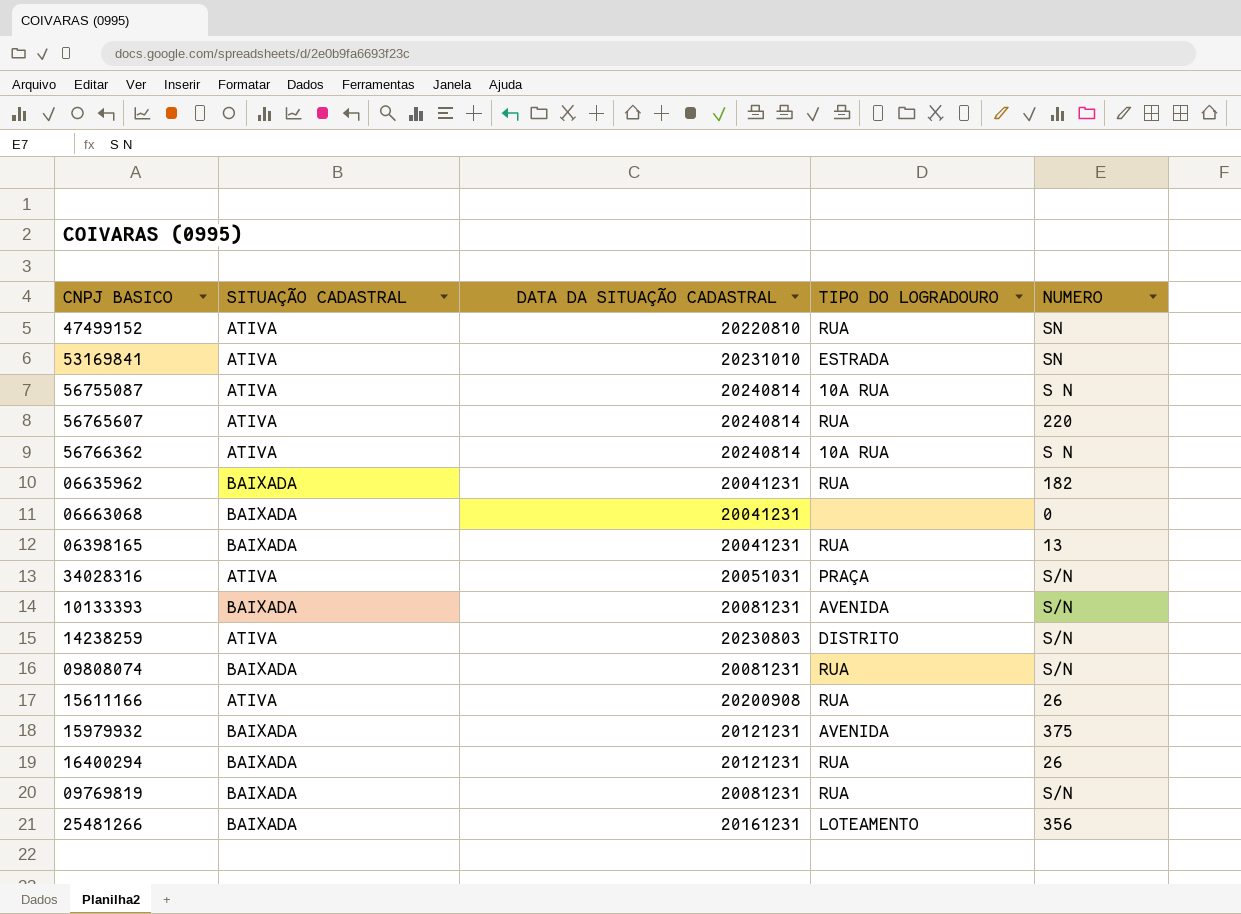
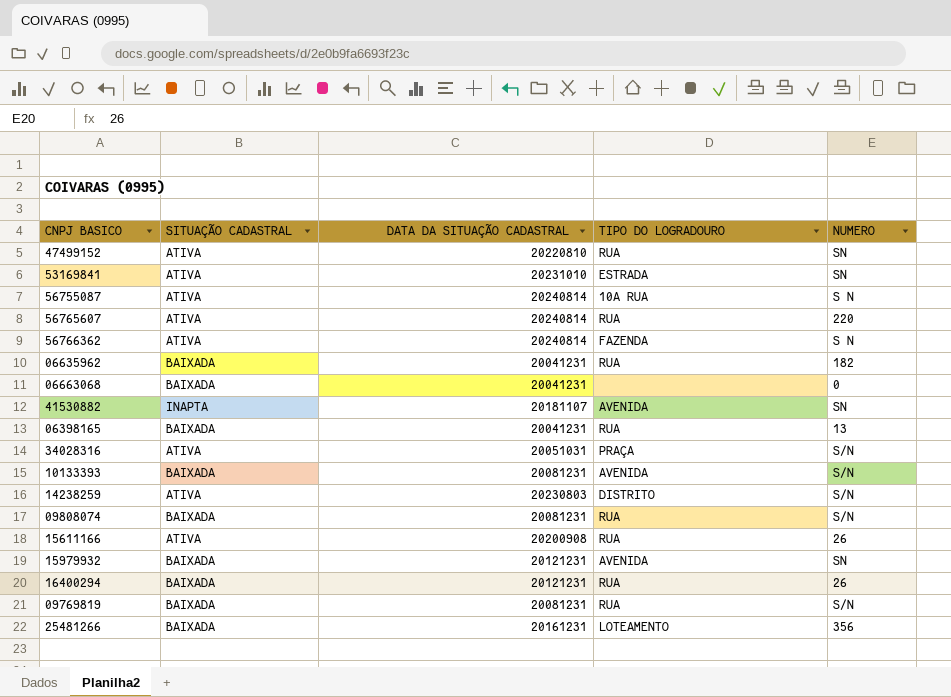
56766362 | TIPO DO LOGRADOURO: 10A RUA -> FAZENDA
row 41530882: none -> INAPTA | 20181107 | AVENIDA | SN
15979932 | NUMERO: 375 -> SN

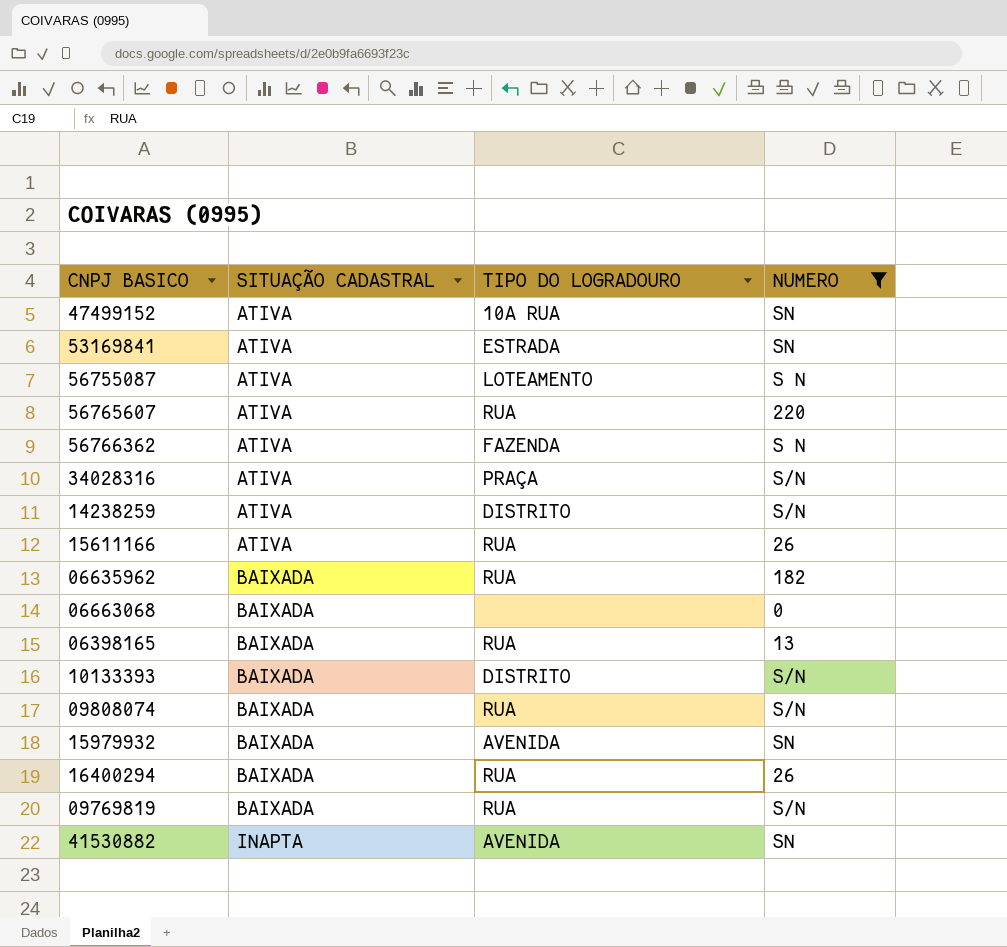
filter: none -> NUMERO != 356
row order: none -> SITUAÇÃO CADASTRAL ascending
column DATA DA SITUAÇÃO CADASTRAL | position: 3 -> none
47499152 | TIPO DO LOGRADOURO: RUA -> 10A RUA
56755087 | TIPO DO LOGRADOURO: 10A RUA -> LOTEAMENTO
10133393 | TIPO DO LOGRADOURO: AVENIDA -> DISTRITO

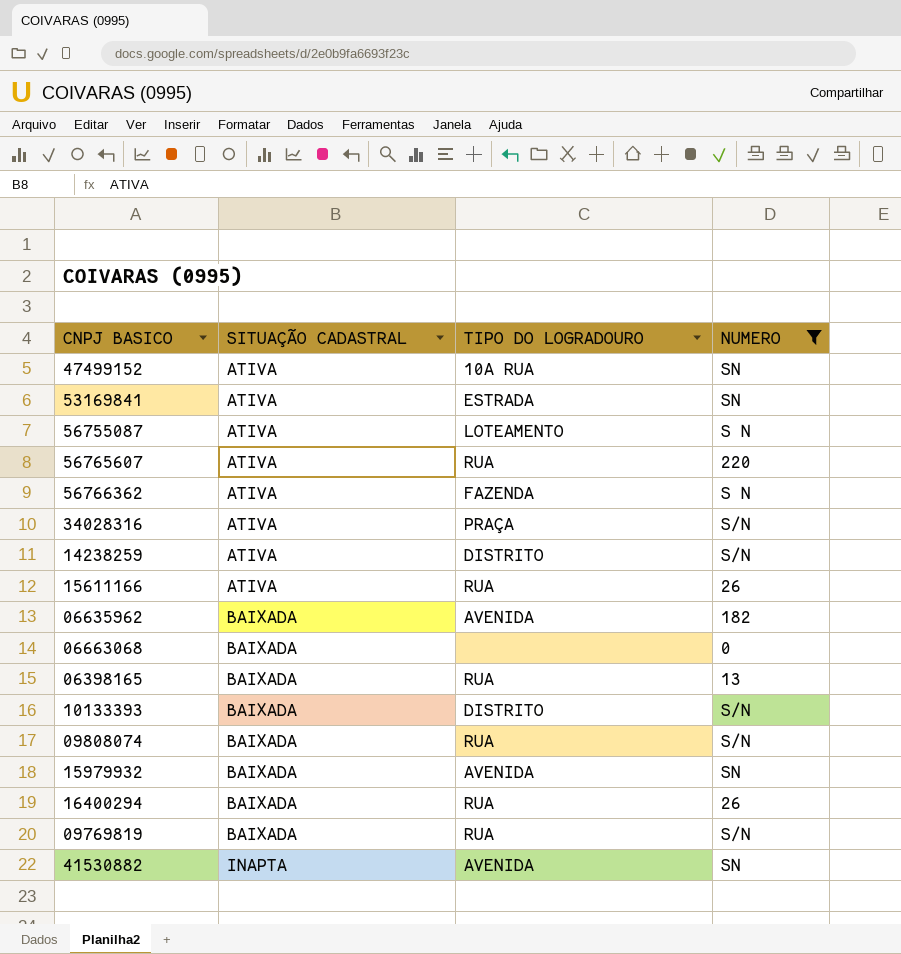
06635962 | TIPO DO LOGRADOURO: RUA -> AVENIDA

